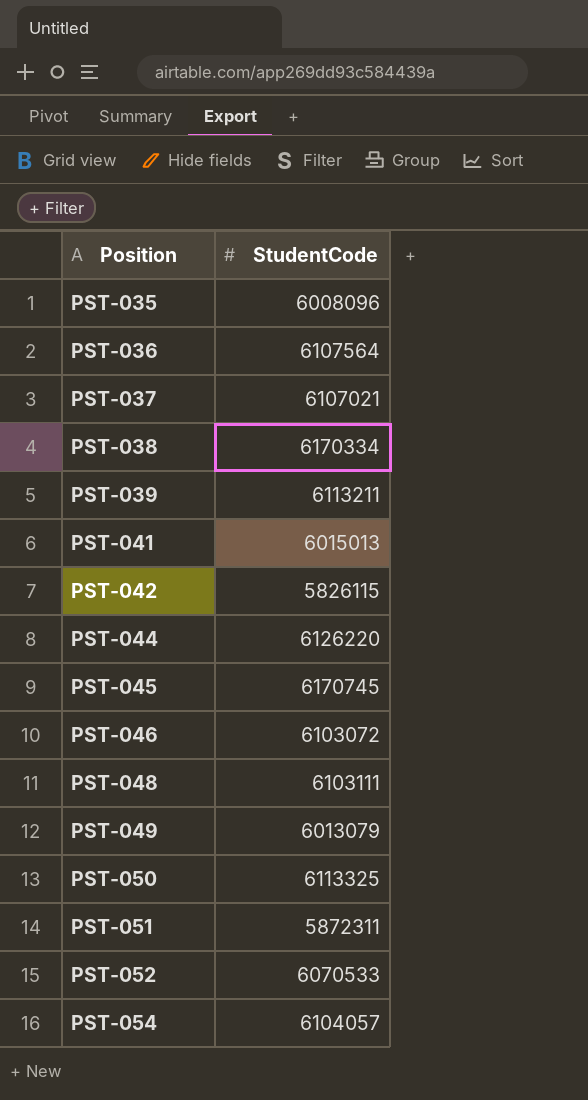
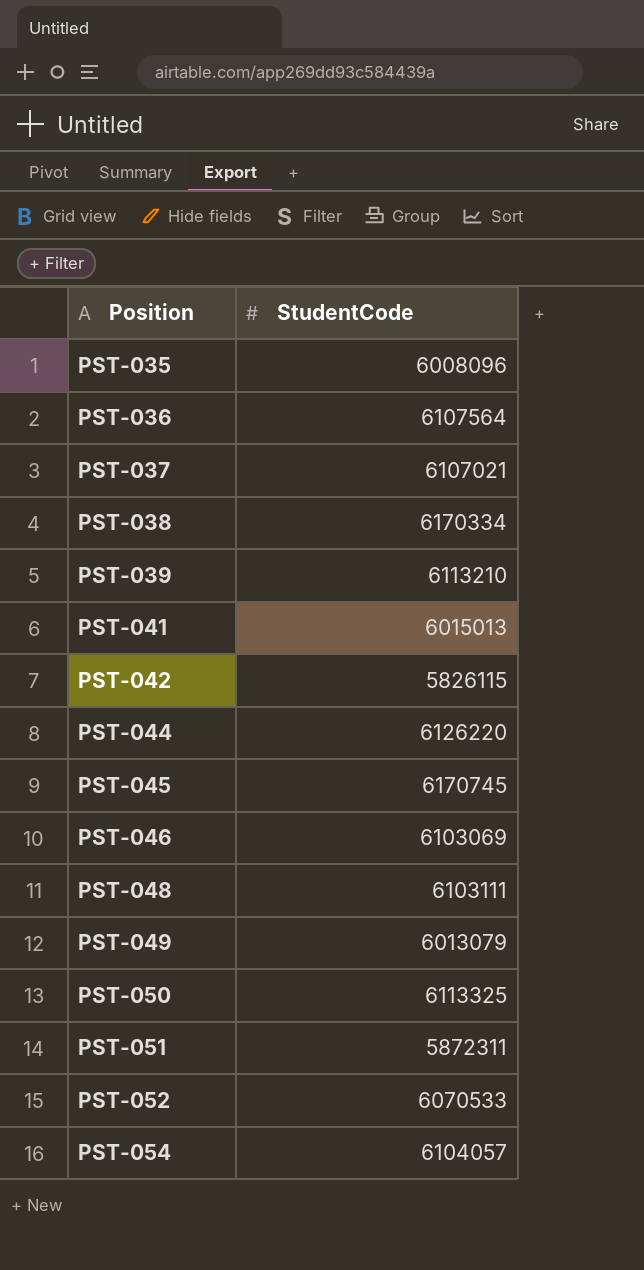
PST-039 | StudentCode: 6113211 -> 6113210
PST-046 | StudentCode: 6103072 -> 6103069

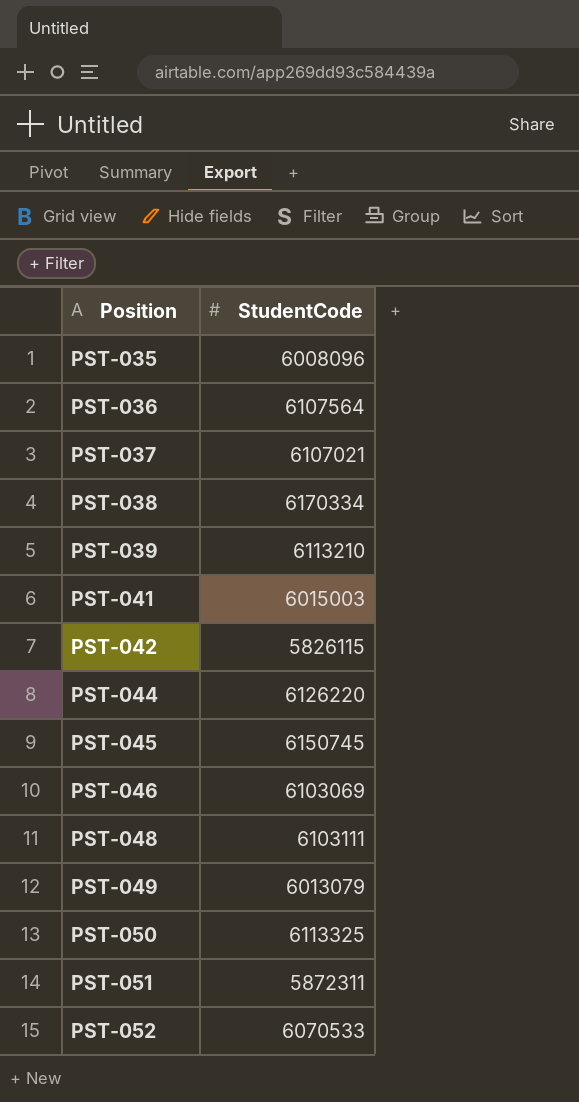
row PST-054: 6104057 -> none
PST-041 | StudentCode: 6015013 -> 6015003
PST-045 | StudentCode: 6170745 -> 6150745

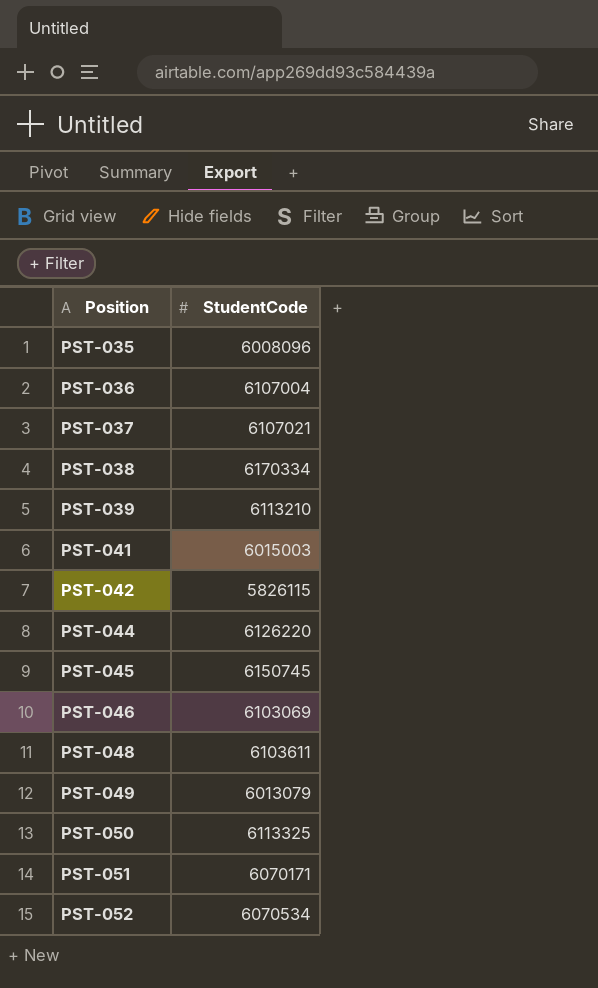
PST-036 | StudentCode: 6107564 -> 6107004
PST-048 | StudentCode: 6103111 -> 6103611
PST-051 | StudentCode: 5872311 -> 6070171
PST-052 | StudentCode: 6070533 -> 6070534

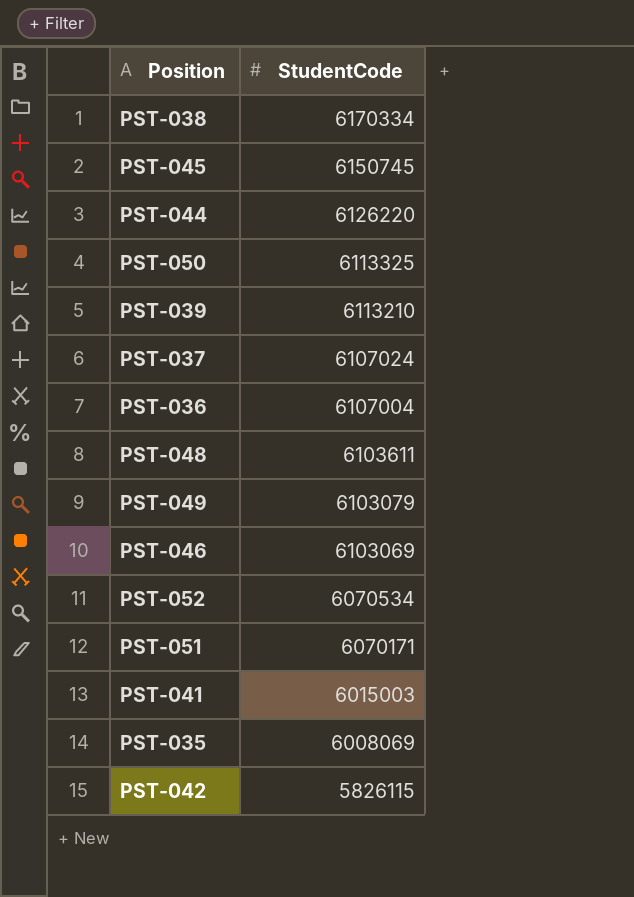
row order: Position ascending -> StudentCode descending
PST-037 | StudentCode: 6107021 -> 6107024
PST-049 | StudentCode: 6013079 -> 6103079
PST-035 | StudentCode: 6008096 -> 6008069

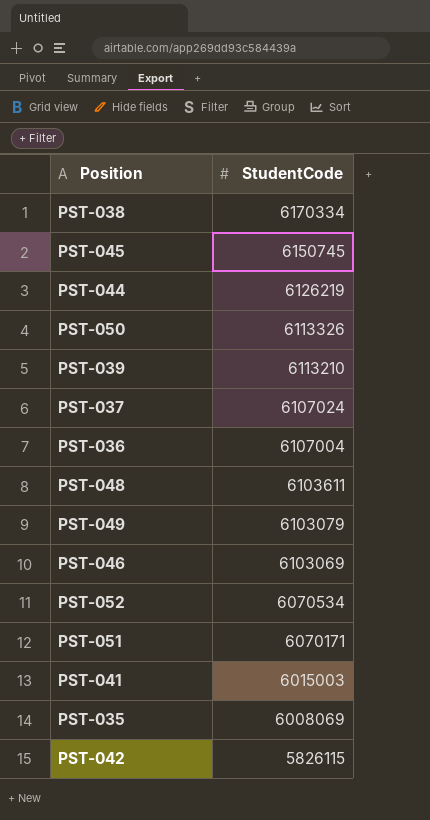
PST-044 | StudentCode: 6126220 -> 6126219
PST-050 | StudentCode: 6113325 -> 6113326

